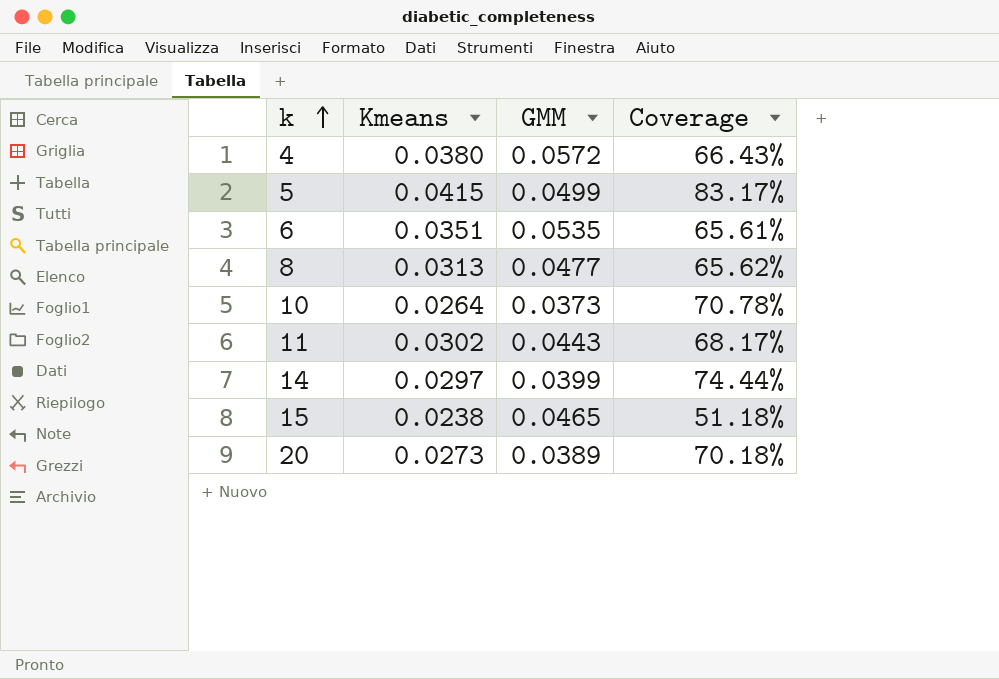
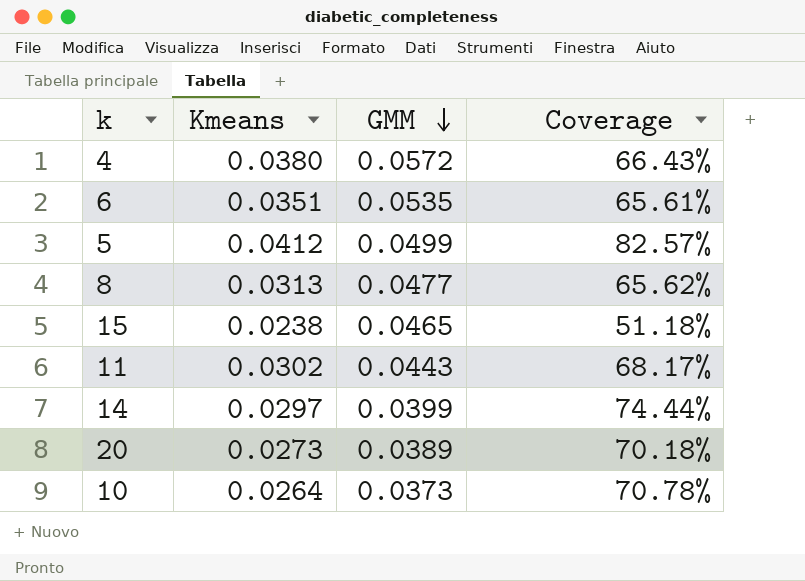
row order: k ascending -> GMM descending
5 | Kmeans: 0.0415 -> 0.0412
5 | Coverage: 83.17% -> 82.57%

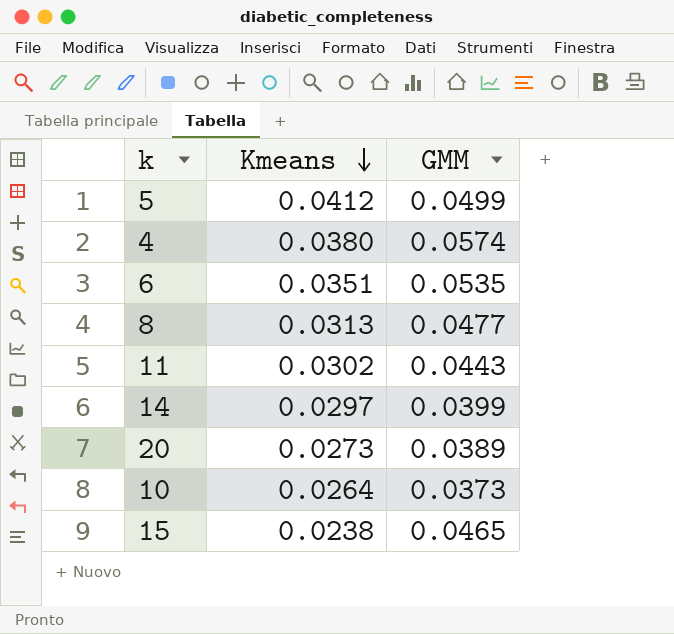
row order: GMM descending -> Kmeans descending
column Coverage | formula: [Kmeans] / [GMM] -> none
4 | GMM: 0.0572 -> 0.0574

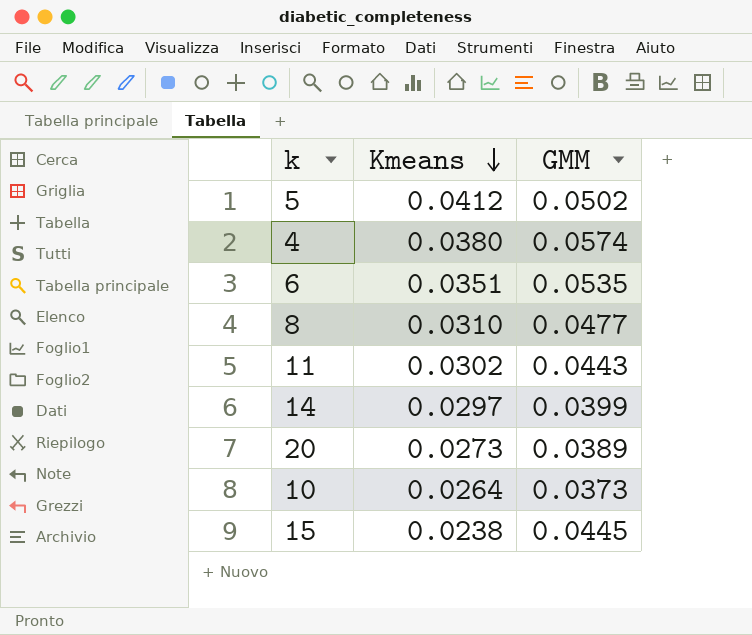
5 | GMM: 0.0499 -> 0.0502
8 | Kmeans: 0.0313 -> 0.0310
15 | GMM: 0.0465 -> 0.0445

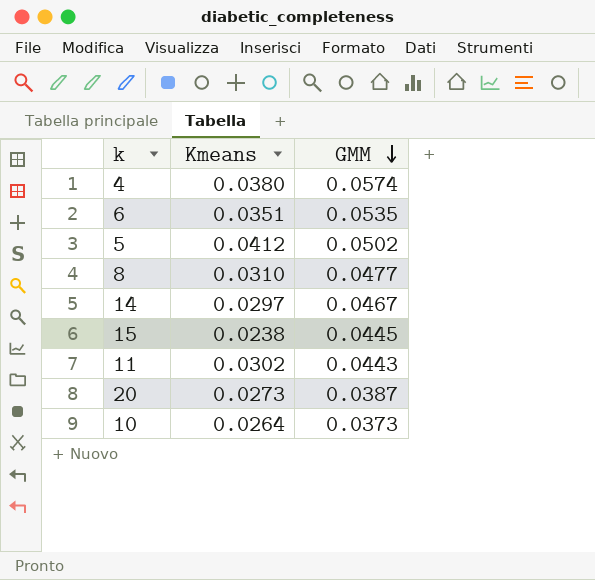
row order: Kmeans descending -> GMM descending
14 | GMM: 0.0399 -> 0.0467
20 | GMM: 0.0389 -> 0.0387

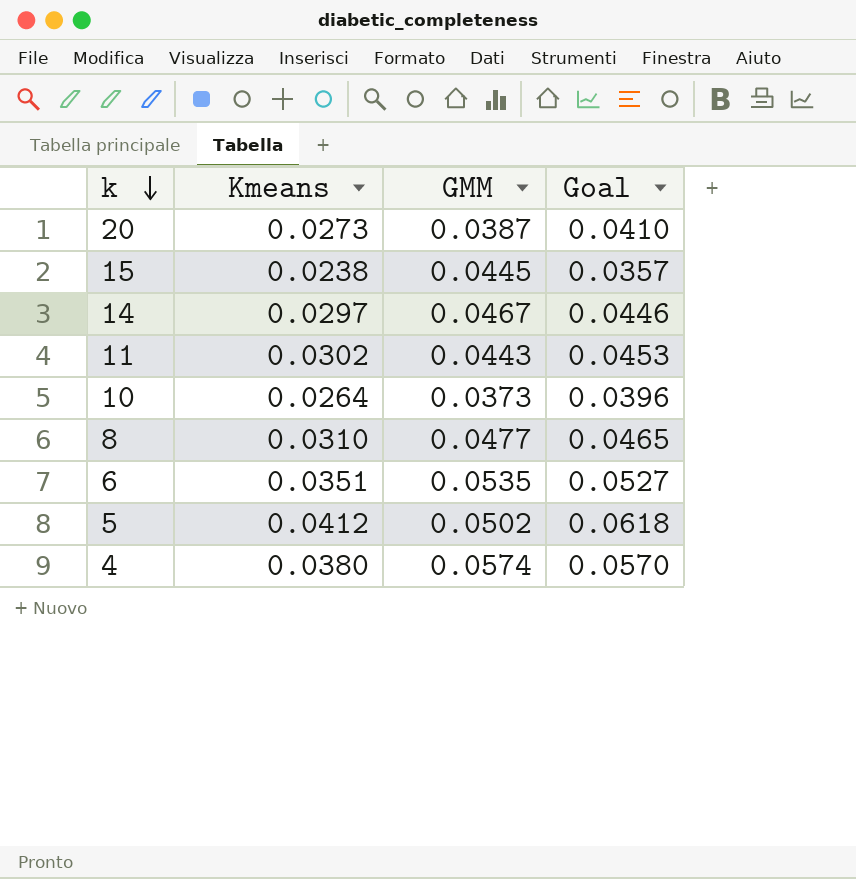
row order: GMM descending -> k descending
column Goal | formula: none -> [Kmeans] * 1.5

